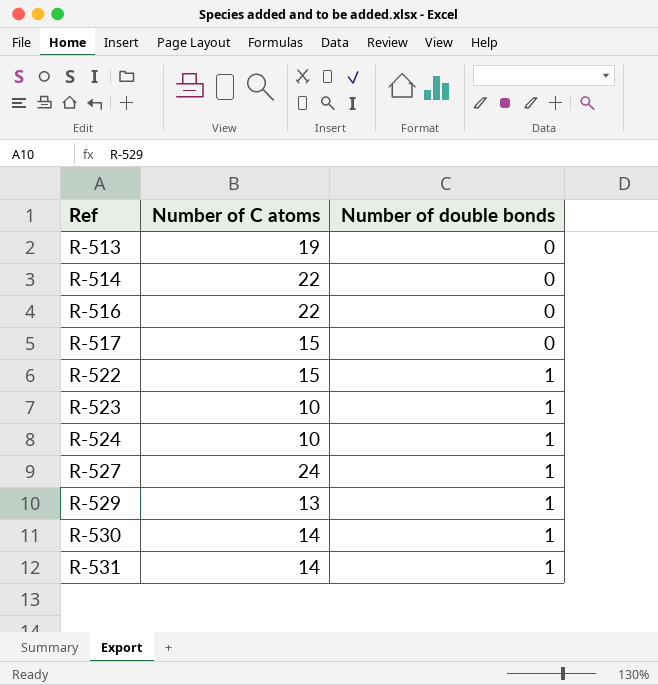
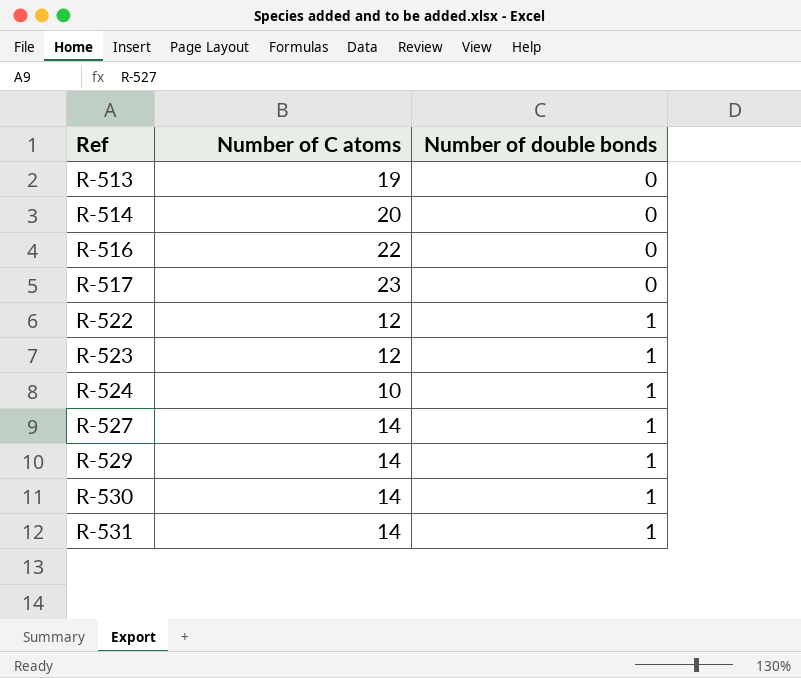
R-514 | Number of C atoms: 22 -> 20
R-517 | Number of C atoms: 15 -> 23
R-522 | Number of C atoms: 15 -> 12
R-523 | Number of C atoms: 10 -> 12
R-527 | Number of C atoms: 24 -> 14
R-529 | Number of C atoms: 13 -> 14

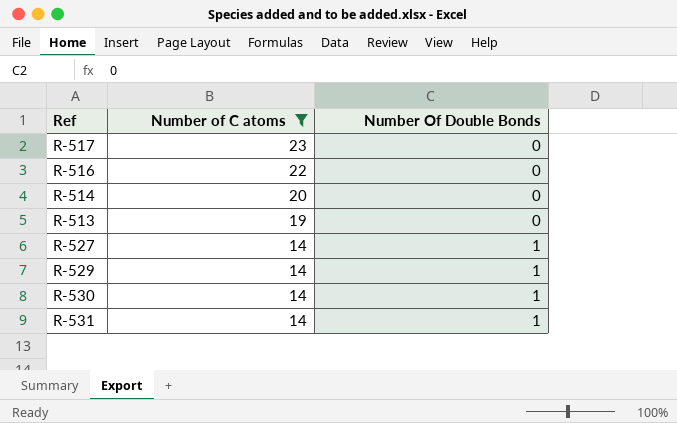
filter: none -> Number of C atoms >= 14
row order: Ref ascending -> Number of C atoms descending
column name: Number of double bonds -> Number Of Double Bonds

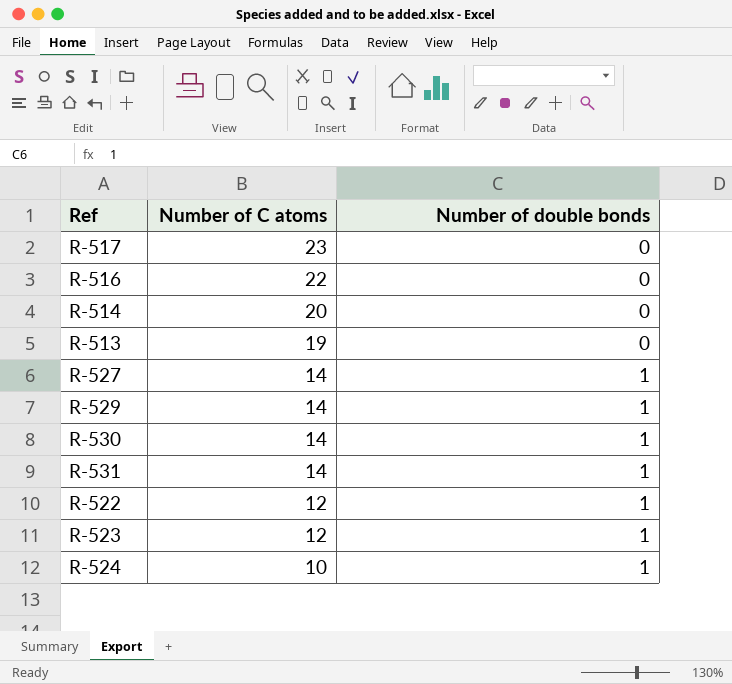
filter: Number of C atoms >= 14 -> none
column name: Number Of Double Bonds -> Number of double bonds

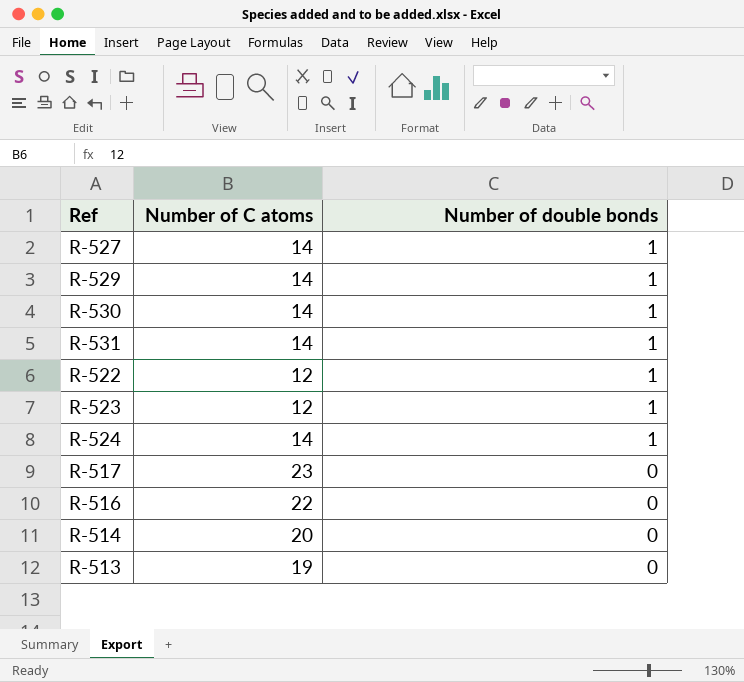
row order: Number of C atoms descending -> Number of double bonds descending
R-524 | Number of C atoms: 10 -> 14

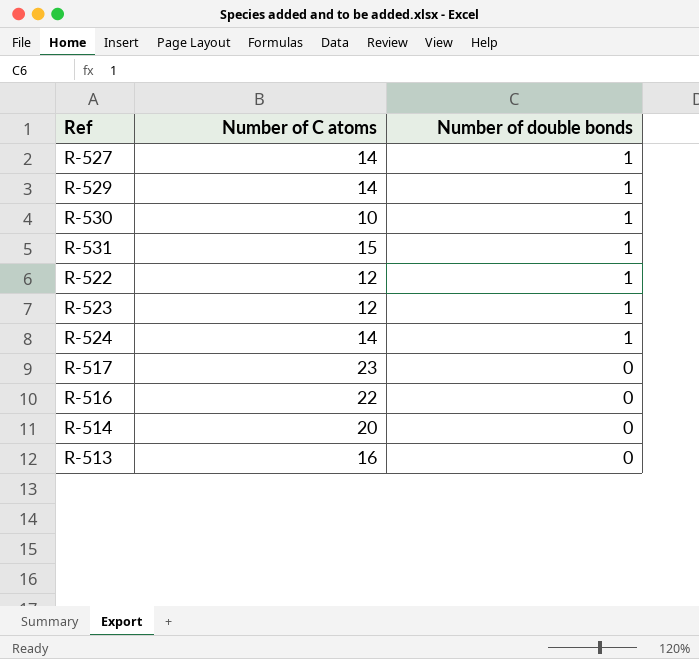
R-530 | Number of C atoms: 14 -> 10
R-531 | Number of C atoms: 14 -> 15
R-513 | Number of C atoms: 19 -> 16

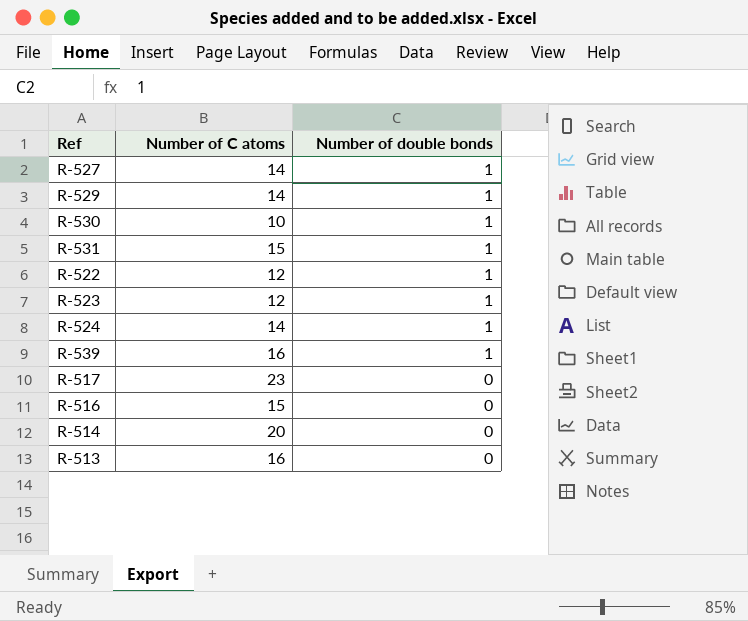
row R-539: none -> 16 | 1
R-516 | Number of C atoms: 22 -> 15

